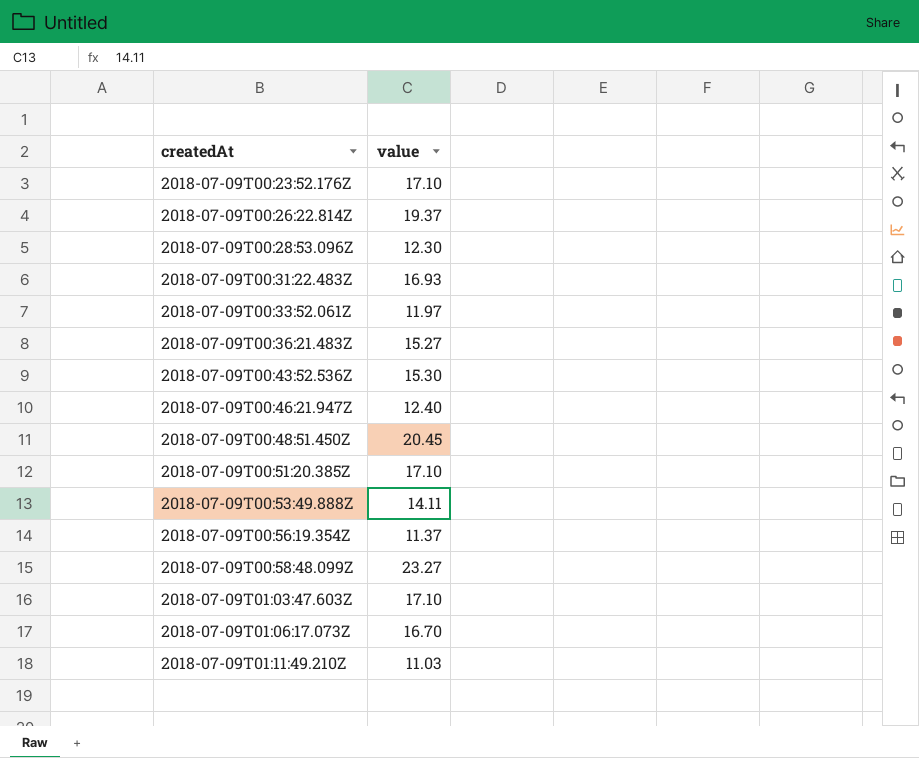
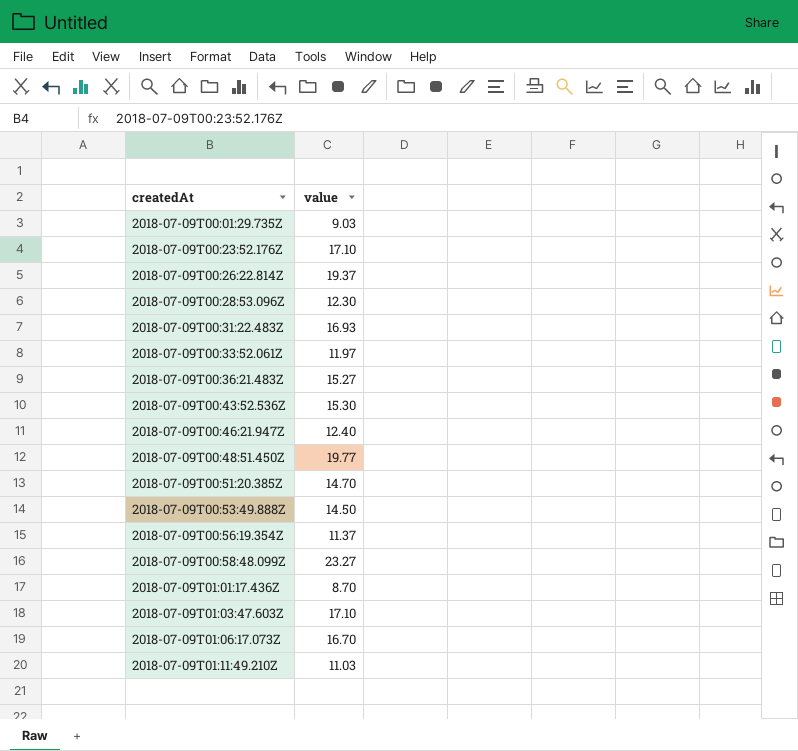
row 2018-07-09T00:01:29.735Z: none -> 9.03
2018-07-09T00:48:51.450Z | value: 20.45 -> 19.77
2018-07-09T00:51:20.385Z | value: 17.10 -> 14.70
2018-07-09T00:53:49.888Z | value: 14.11 -> 14.50
row 2018-07-09T01:01:17.436Z: none -> 8.70

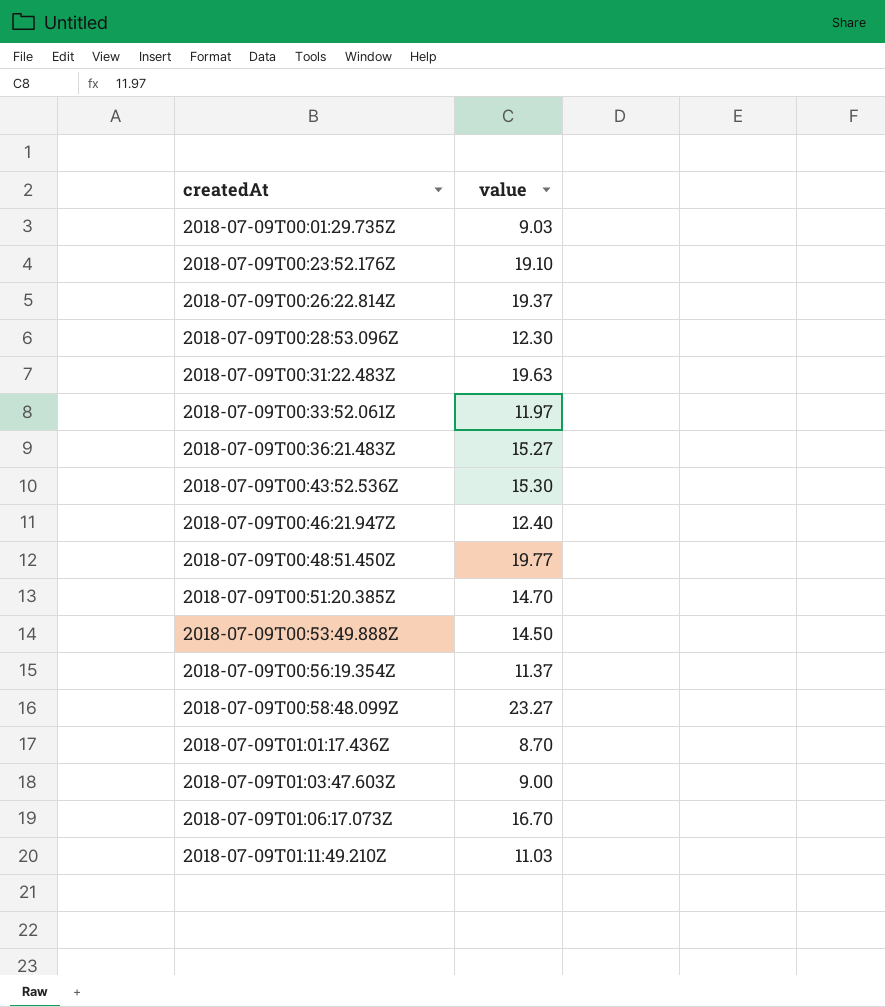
2018-07-09T00:23:52.176Z | value: 17.10 -> 19.10
2018-07-09T00:31:22.483Z | value: 16.93 -> 19.63
2018-07-09T01:03:47.603Z | value: 17.10 -> 9.00

